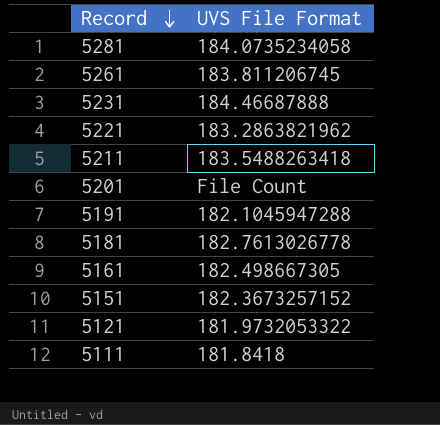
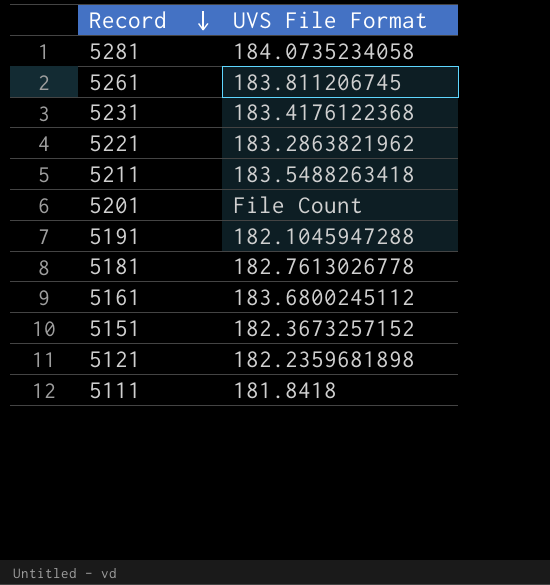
5231 | UVS File Format: 184.46687888 -> 183.4176122368
5161 | UVS File Format: 182.498667305 -> 183.6800245112
5121 | UVS File Format: 181.9732053322 -> 182.2359681898

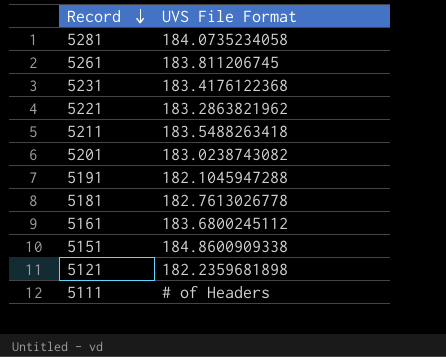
5201 | UVS File Format: File Count -> 183.0238743082
5151 | UVS File Format: 182.3673257152 -> 184.8600909338
5111 | UVS File Format: 181.8418 -> # of Headers

